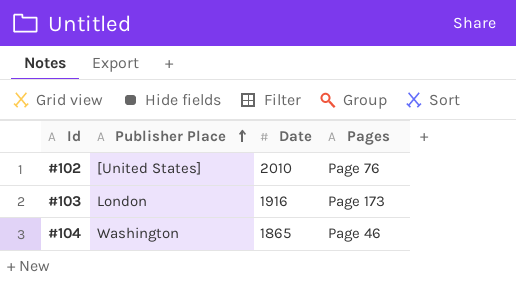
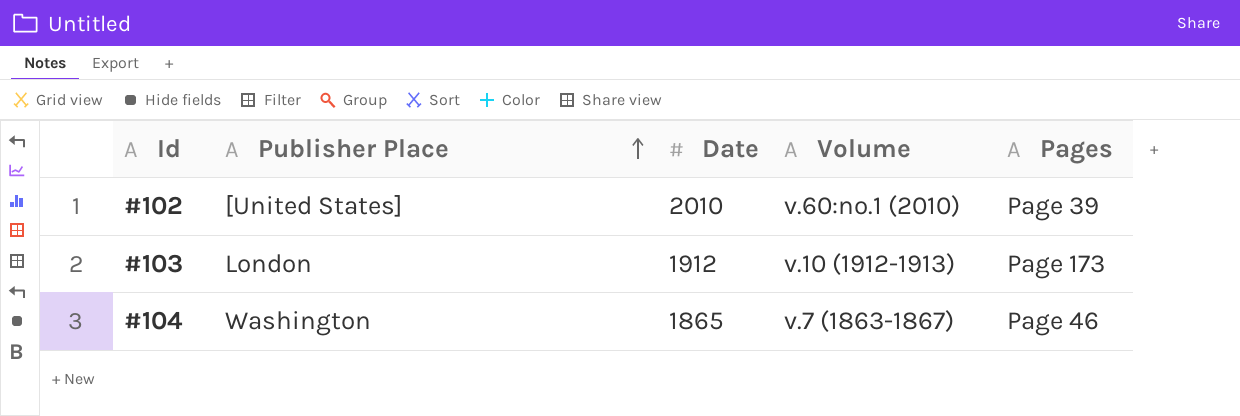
column Volume | position: none -> 4
#102 | Pages: Page 76 -> Page 39
#103 | Date: 1916 -> 1912

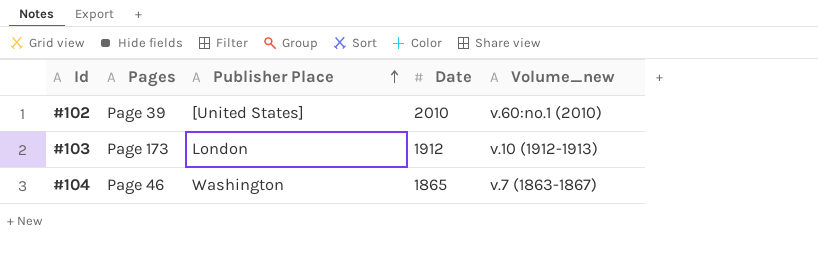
column Pages | position: 5 -> 2
column name: Volume -> Volume_new

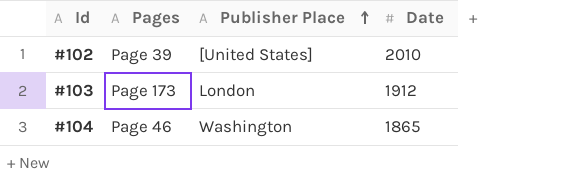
column Volume_new | position: 5 -> none

